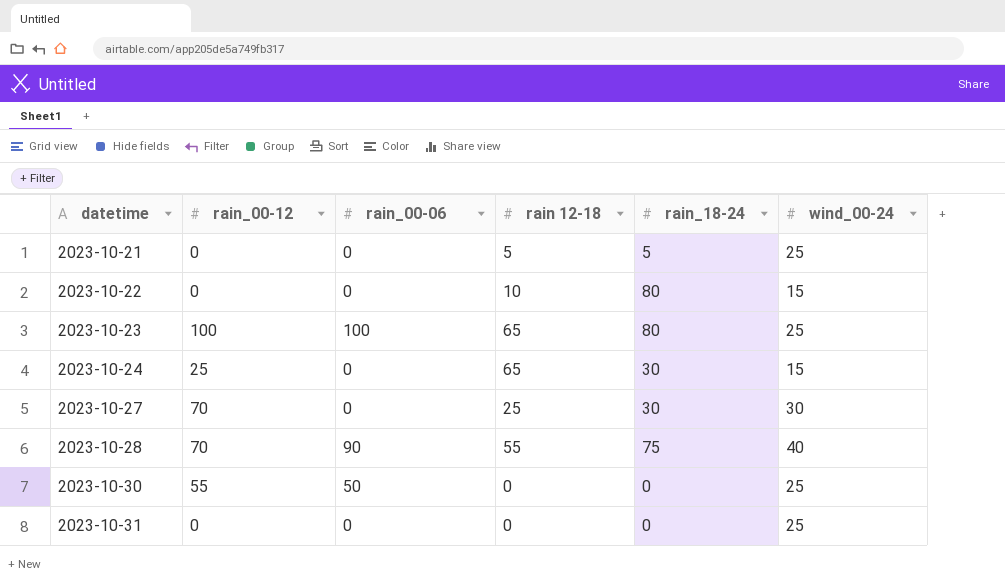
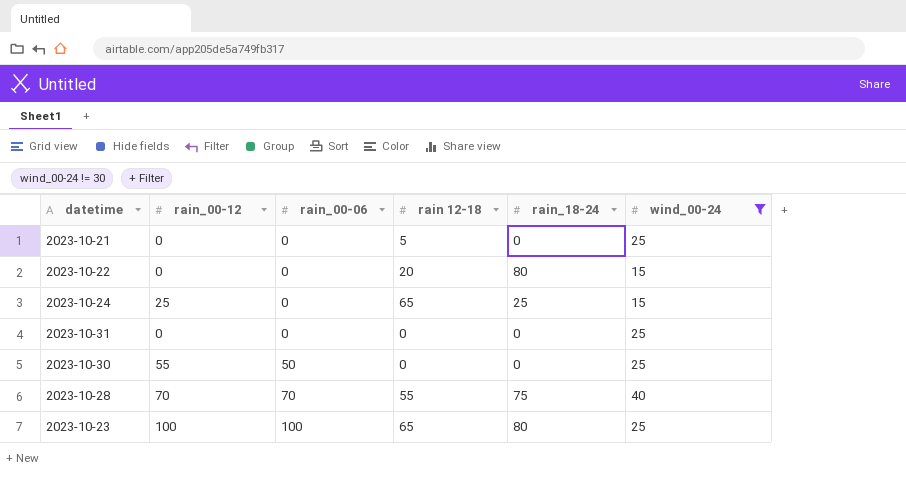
filter: none -> wind_00-24 != 30
row order: datetime ascending -> rain_00-06 ascending
2023-10-21 | rain_18-24: 5 -> 0
2023-10-22 | rain 12-18: 10 -> 20
2023-10-24 | rain_18-24: 30 -> 25
2023-10-28 | rain_00-06: 90 -> 70

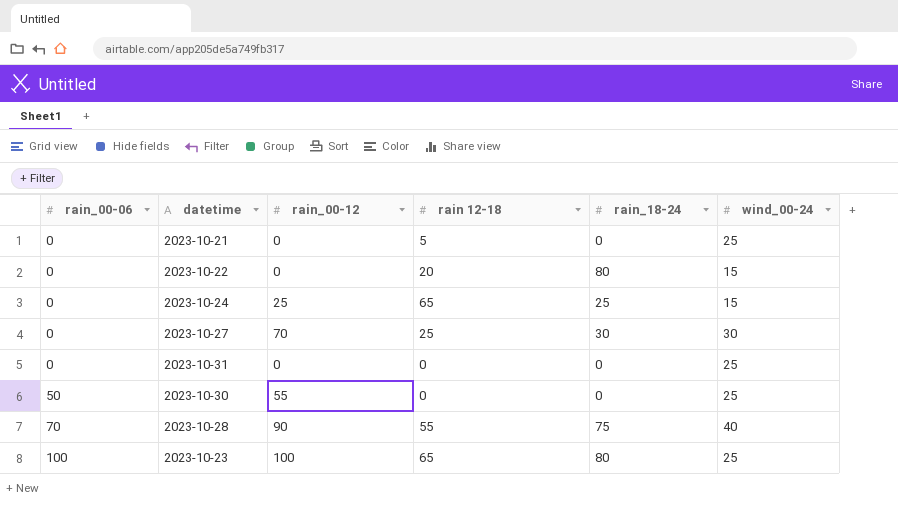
filter: wind_00-24 != 30 -> none
column rain_00-06 | position: 3 -> 1
2023-10-28 | rain_00-12: 70 -> 90

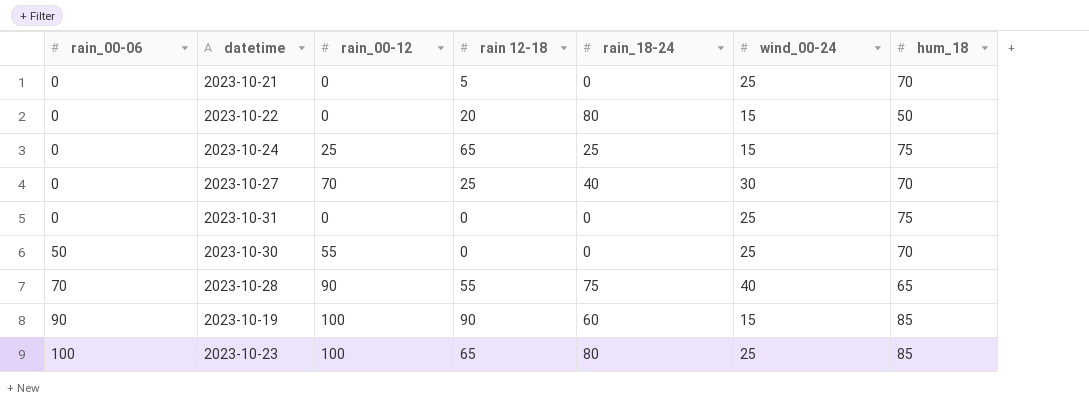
column hum_18 | position: none -> 7
2023-10-27 | rain_18-24: 30 -> 40
row 2023-10-19: none -> 90 | 100 | 90 | 60 | 15 | 85

